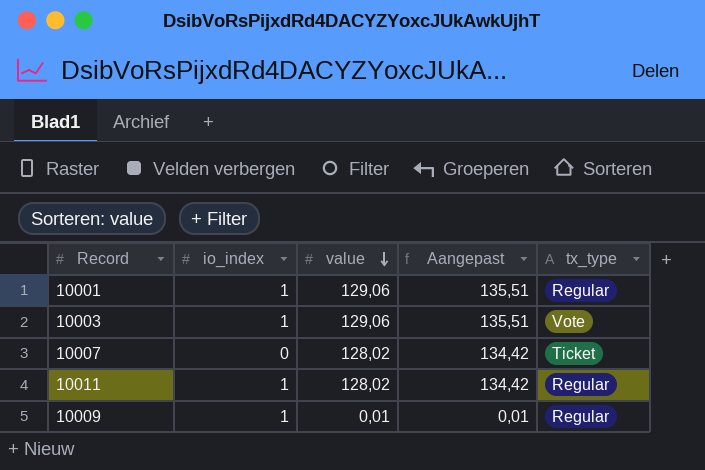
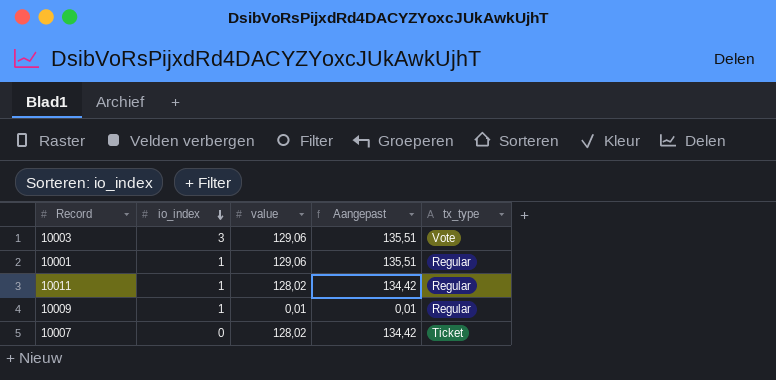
row order: value descending -> io_index descending
10003 | io_index: 1 -> 3

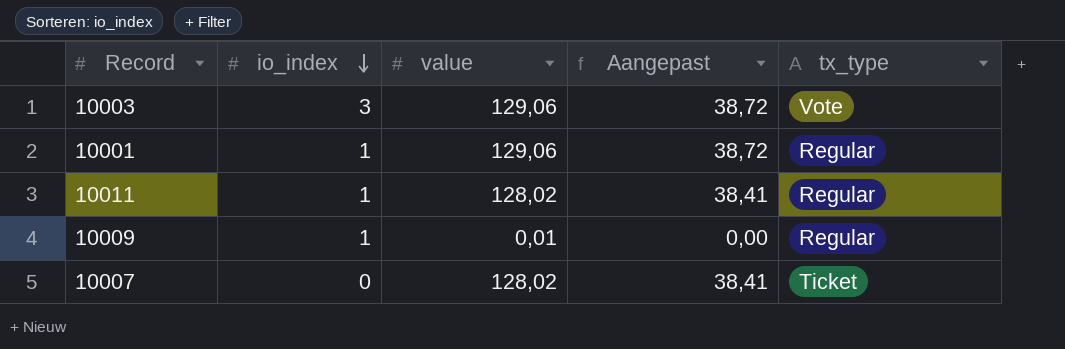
column Aangepast | formula: [value] * 1,05 -> [value] * 0,3

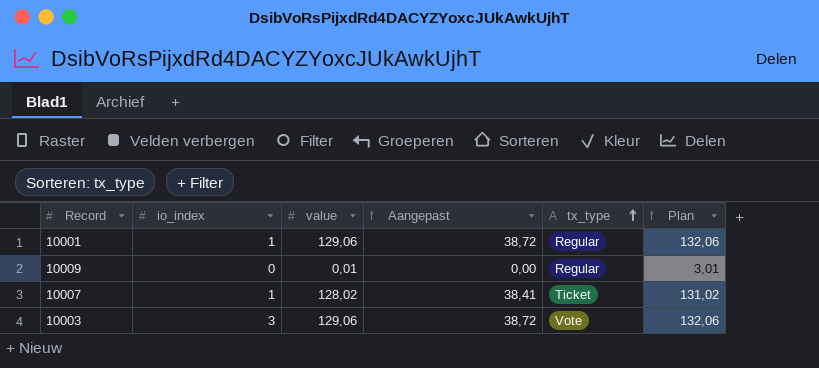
row order: io_index descending -> tx_type ascending
column Plan | formula: none -> [value] + 3
row 10011: 1 | 128,02 | 38,41 | Regular -> none
10009 | io_index: 1 -> 0
10007 | io_index: 0 -> 1

